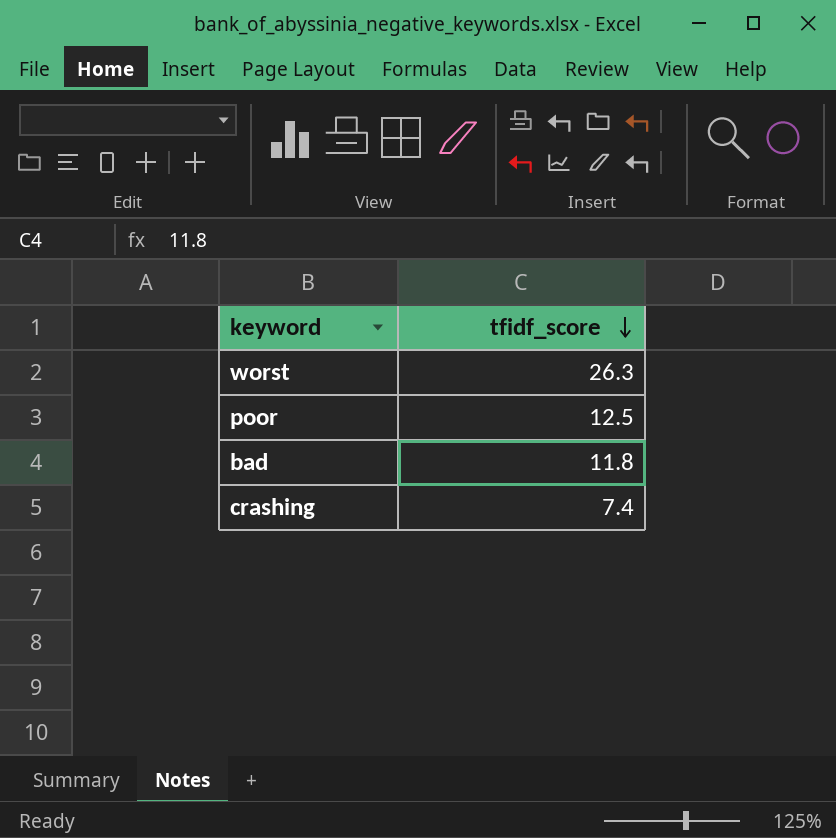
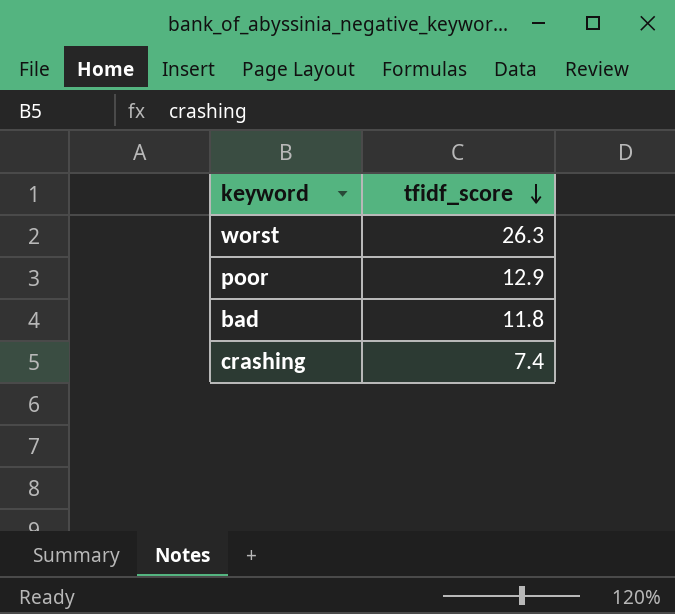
poor | tfidf_score: 12.5 -> 12.9

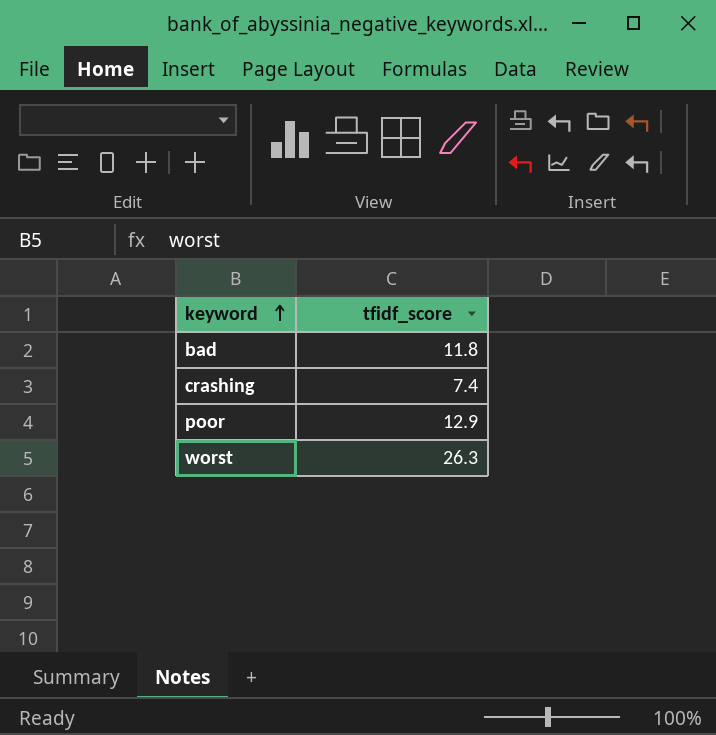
row order: tfidf_score descending -> keyword ascending

